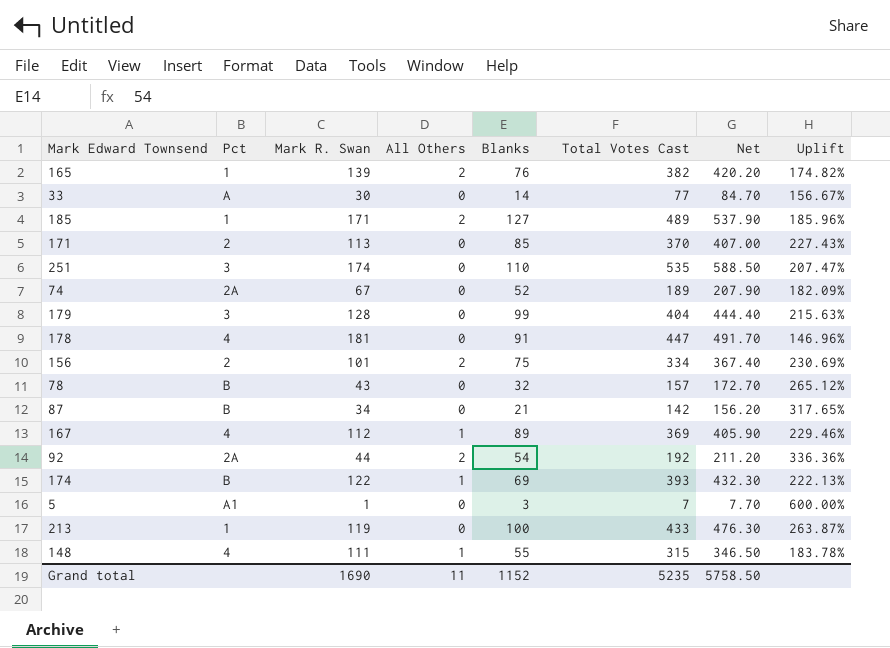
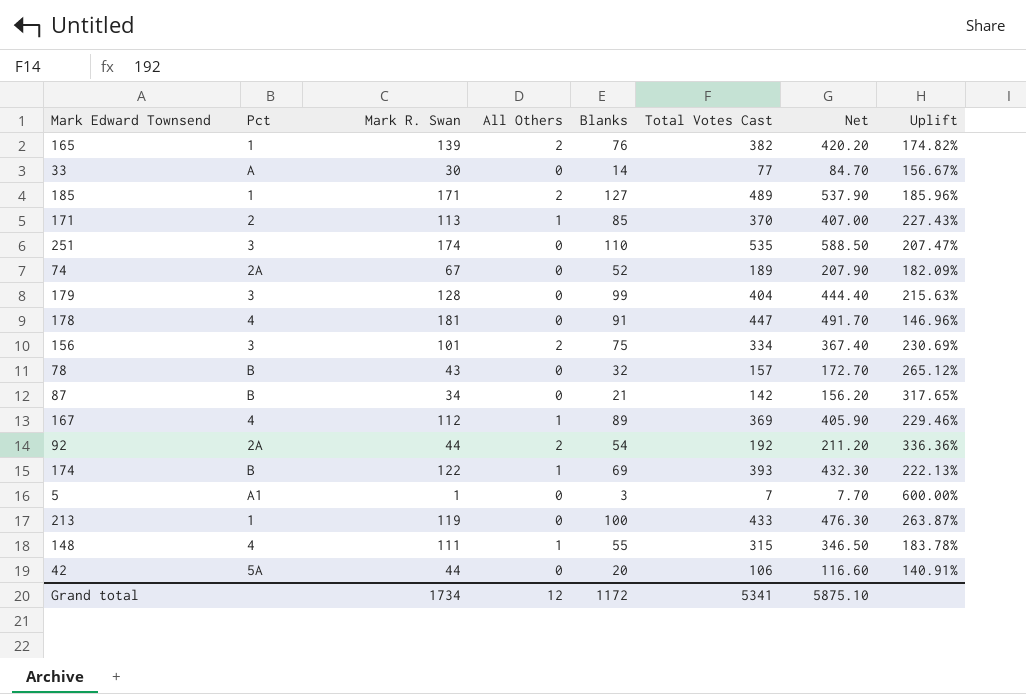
171 | All Others: 0 -> 1
156 | Pct: 2 -> 3
row 42: none -> 5A | 44 | 0 | 20 | 106 | 116.60 | 140.91%
Grand total | Mark R. Swan: 1690 -> 1734
Grand total | All Others: 11 -> 12
Grand total | Blanks: 1152 -> 1172
Grand total | Total Votes Cast: 5235 -> 5341
Grand total | Net: 5758.50 -> 5875.10

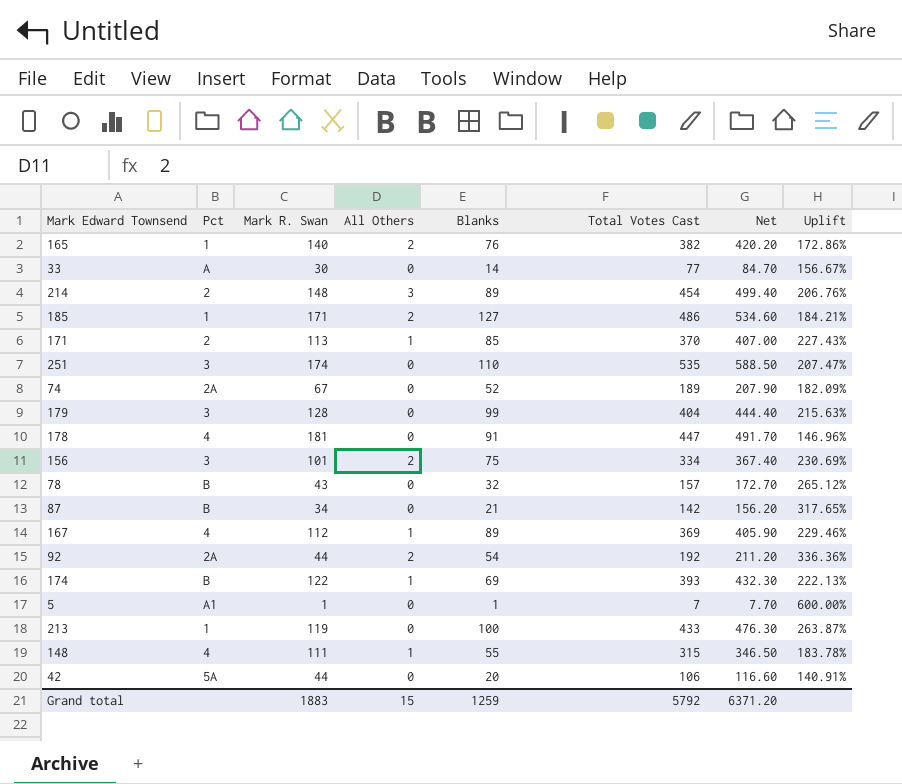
165 | Mark R. Swan: 139 -> 140
165 | Uplift: 174.82% -> 172.86%
row 214: none -> 2 | 148 | 3 | 89 | 454 | 499.40 | 206.76%
185 | Total Votes Cast: 489 -> 486
185 | Net: 537.90 -> 534.60
185 | Uplift: 185.96% -> 184.21%
5 | Blanks: 3 -> 1
Grand total | Mark R. Swan: 1734 -> 1883
Grand total | All Others: 12 -> 15
Grand total | Blanks: 1172 -> 1259
Grand total | Total Votes Cast: 5341 -> 5792
Grand total | Net: 5875.10 -> 6371.20

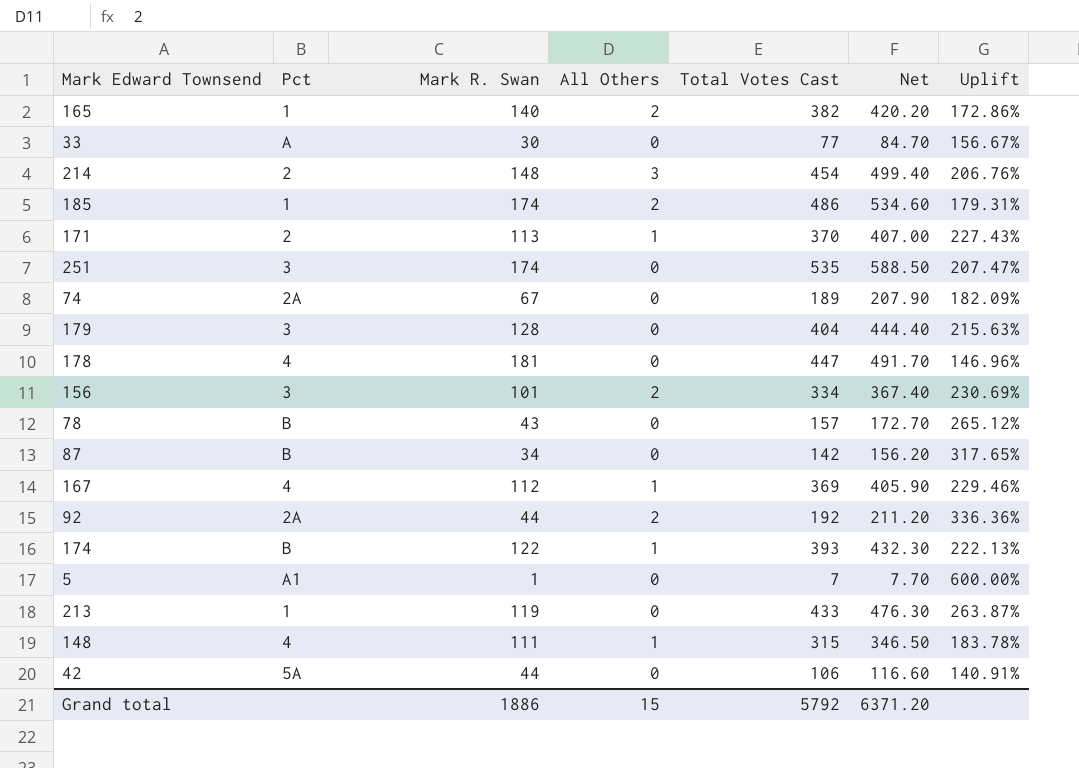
column Blanks | position: 5 -> none
185 | Mark R. Swan: 171 -> 174
185 | Uplift: 184.21% -> 179.31%
Grand total | Mark R. Swan: 1883 -> 1886

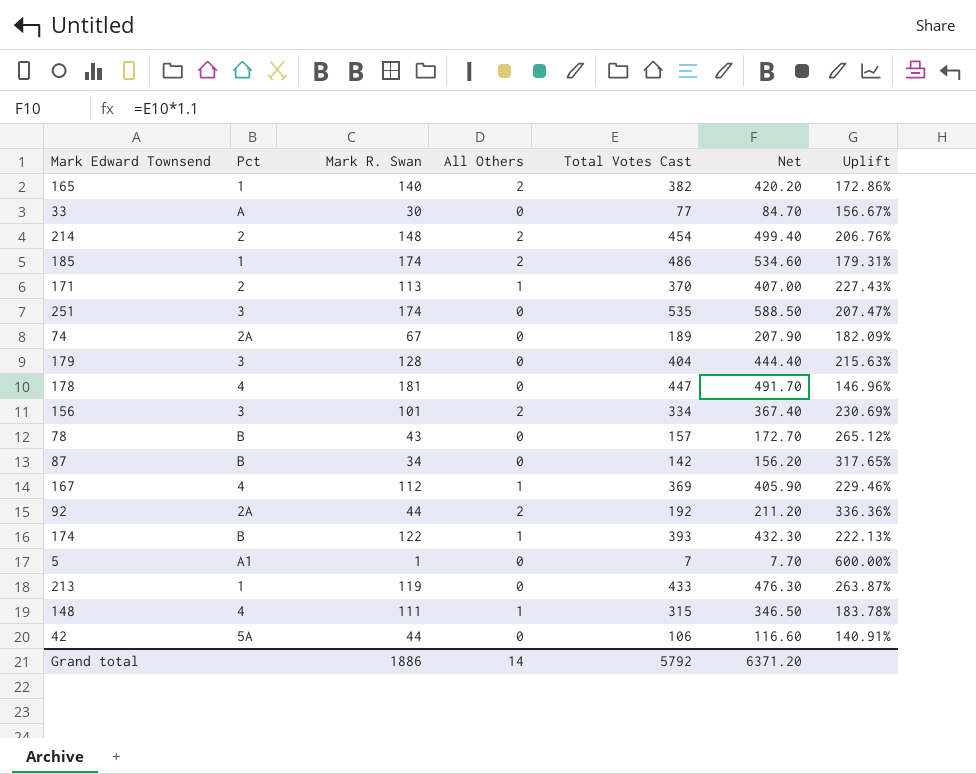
214 | All Others: 3 -> 2
Grand total | All Others: 15 -> 14

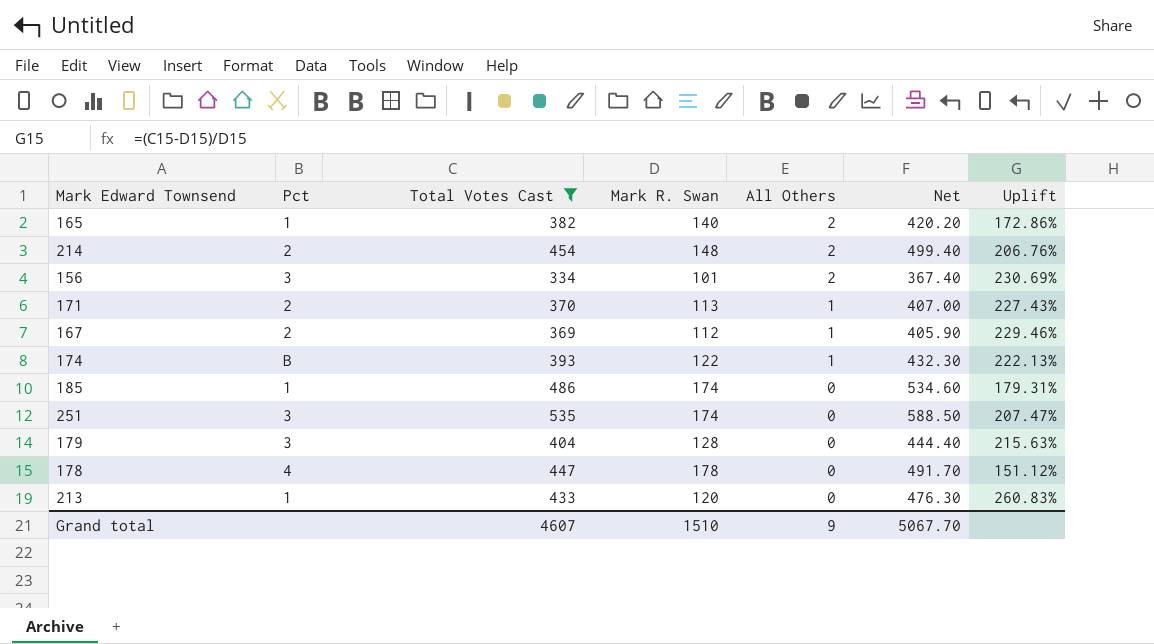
filter: none -> Total Votes Cast >= 334
row order: none -> All Others descending
column Total Votes Cast | position: 5 -> 3
167 | Pct: 4 -> 2
185 | All Others: 2 -> 0
178 | Mark R. Swan: 181 -> 178
178 | Uplift: 146.96% -> 151.12%
213 | Mark R. Swan: 119 -> 120
213 | Uplift: 263.87% -> 260.83%
Grand total | Total Votes Cast: 5792 -> 4607
Grand total | Mark R. Swan: 1886 -> 1510
Grand total | All Others: 14 -> 9
Grand total | Net: 6371.20 -> 5067.70

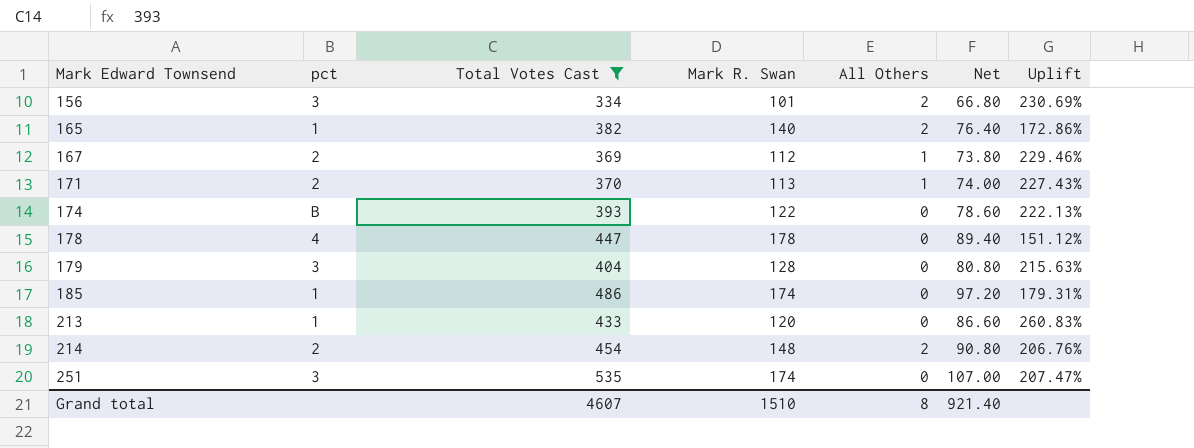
row order: All Others descending -> Mark Edward Townsend ascending
column name: Pct -> pct
column Net | formula: [Total Votes Cast] * 1.1 -> [Total Votes Cast] * 0.2
174 | All Others: 1 -> 0
Grand total | All Others: 9 -> 8
Grand total | Net: 5067.70 -> 921.40

